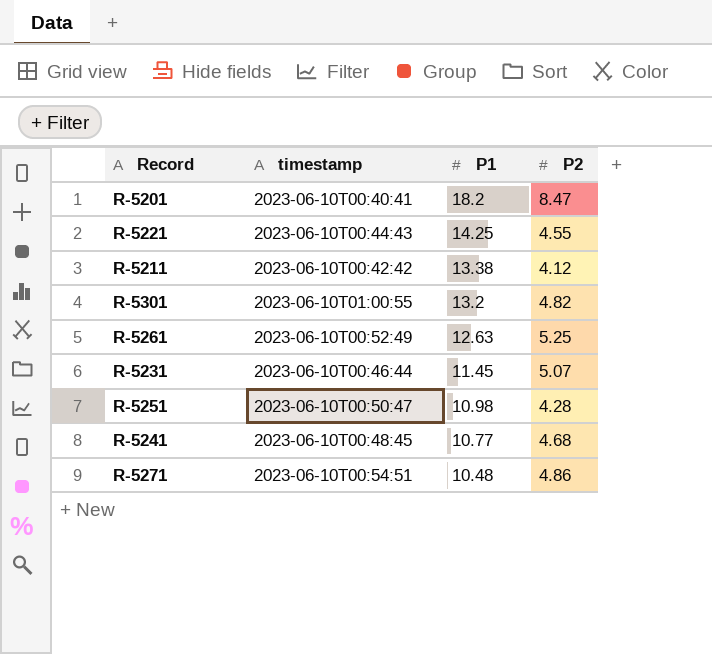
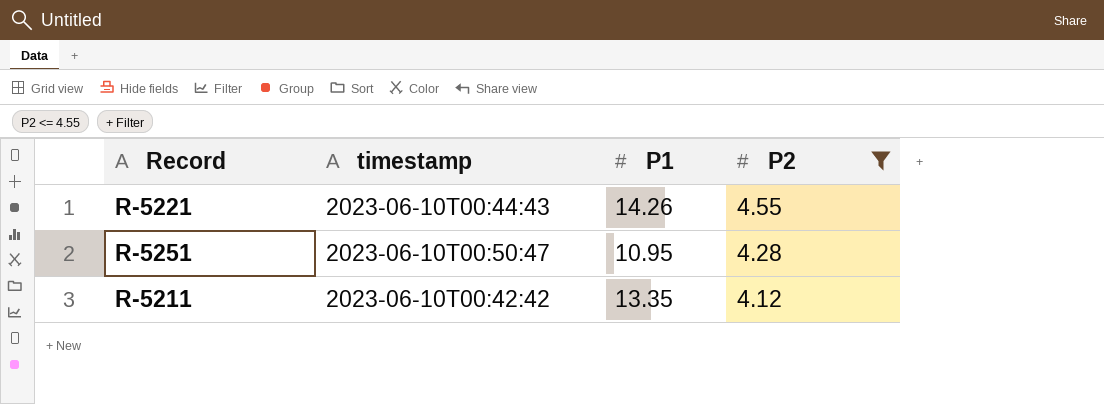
filter: none -> P2 <= 4.55
row order: P1 descending -> P2 descending
R-5221 | P1: 14.25 -> 14.26
R-5251 | P1: 10.98 -> 10.95
R-5211 | P1: 13.38 -> 13.35

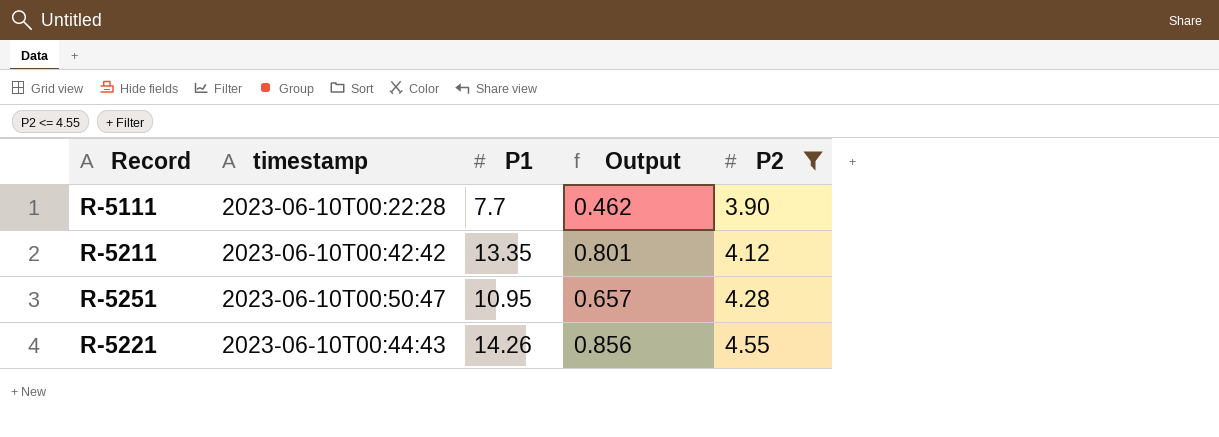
row order: P2 descending -> P2 ascending
column Output | formula: none -> [P1] * 0.06
row R-5111: none -> 2023-06-10T00:22:28 | 7.7 | 0.462 | 3.90

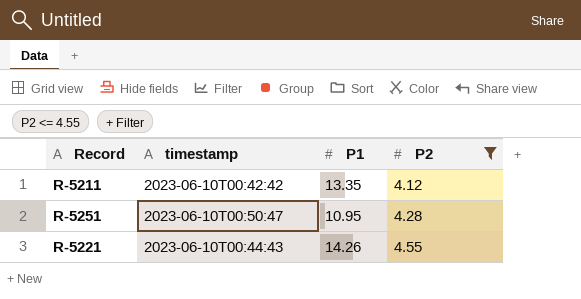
column Output | formula: [P1] * 0.06 -> none
row R-5111: 2023-06-10T00:22:28 | 7.7 | 0.462 | 3.90 -> none

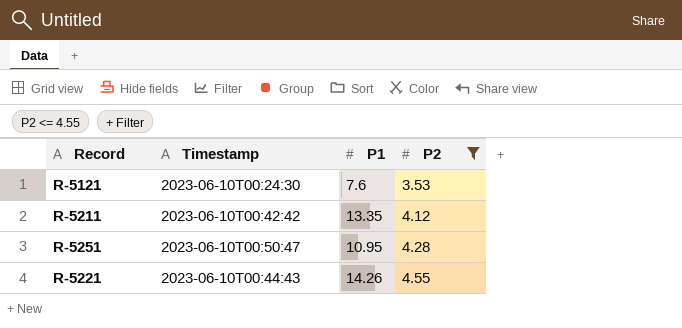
column name: timestamp -> Timestamp
row R-5121: none -> 2023-06-10T00:24:30 | 7.6 | 3.53

